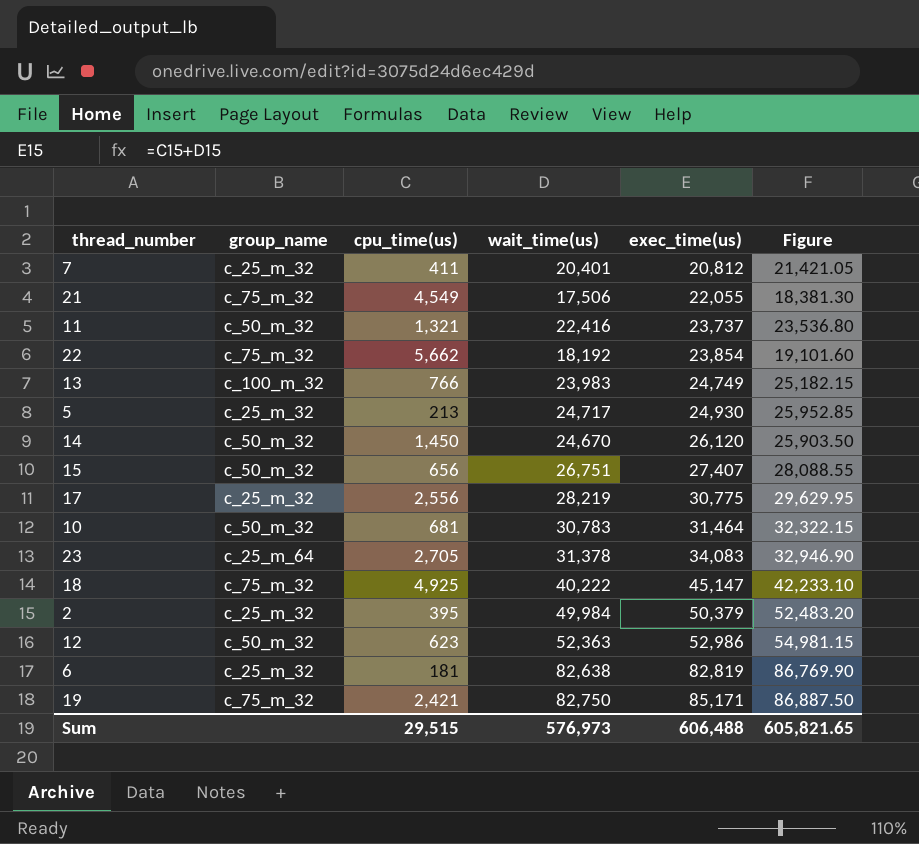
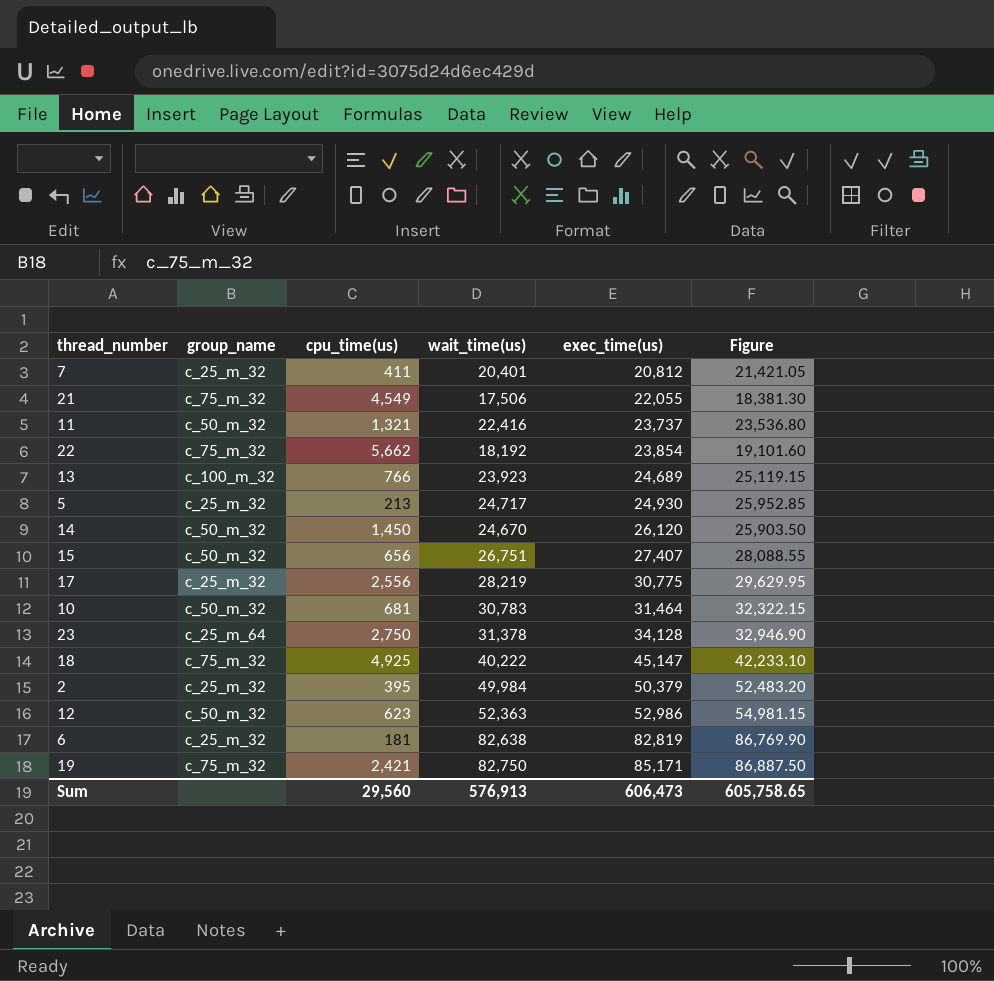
13 | wait_time(us): 23,983 -> 23,923
13 | exec_time(us): 24,749 -> 24,689
13 | Figure: 25,182.15 -> 25,119.15
23 | cpu_time(us): 2,705 -> 2,750
23 | exec_time(us): 34,083 -> 34,128
Sum | cpu_time(us): 29,515 -> 29,560
Sum | wait_time(us): 576,973 -> 576,913
Sum | exec_time(us): 606,488 -> 606,473
Sum | Figure: 605,821.65 -> 605,758.65

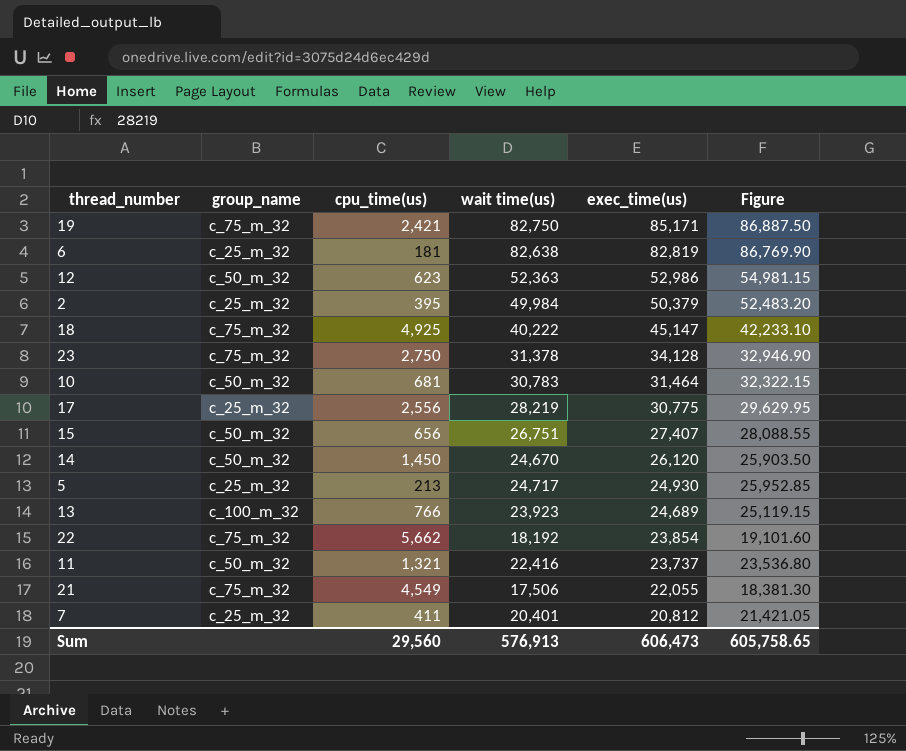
row order: exec_time(us) ascending -> exec_time(us) descending
column name: wait_time(us) -> wait time(us)
23 | group_name: c_25_m_64 -> c_75_m_32

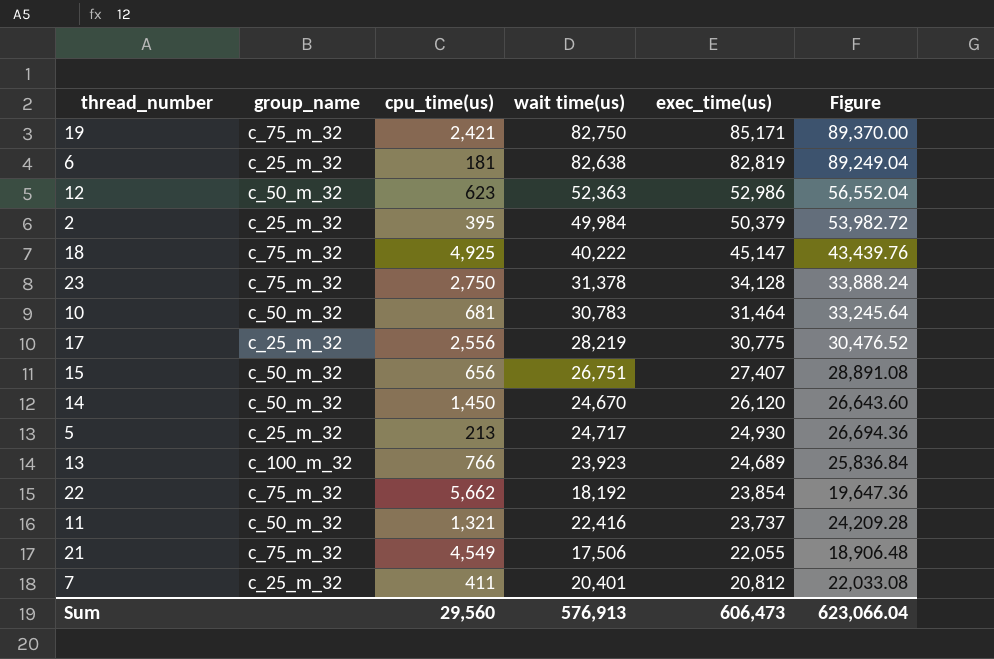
column Figure | formula: [wait time(us)] * 1.05 -> [wait time(us)] * 1.08
Sum | Figure: 605,758.65 -> 623,066.04

